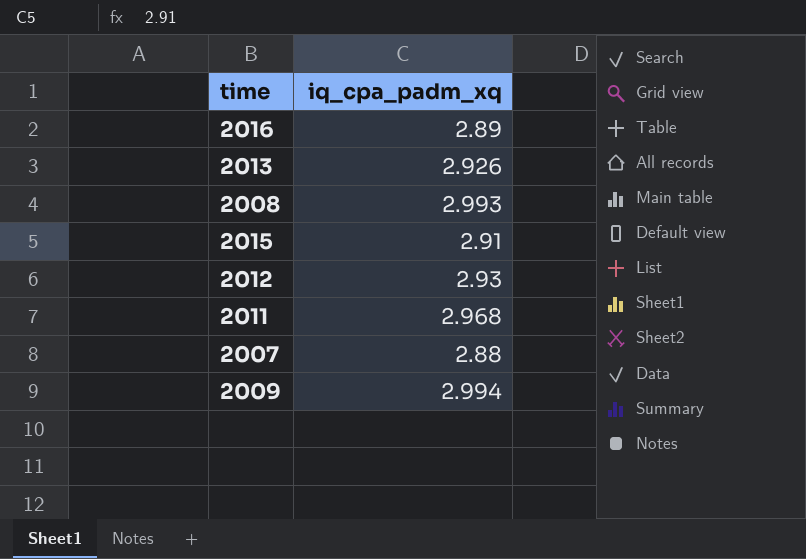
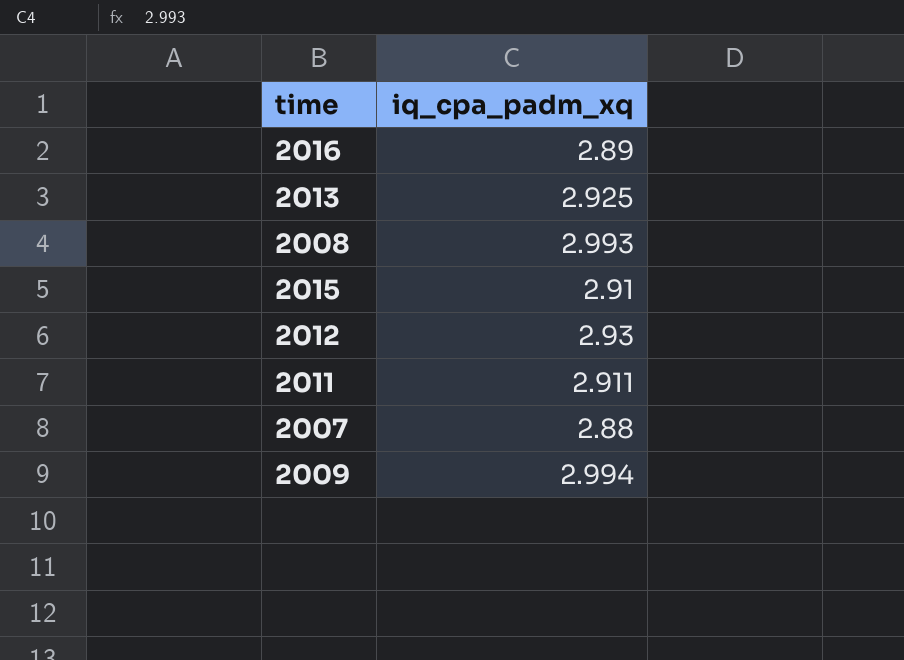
2013 | iq_cpa_padm_xq: 2.926 -> 2.925
2011 | iq_cpa_padm_xq: 2.968 -> 2.911

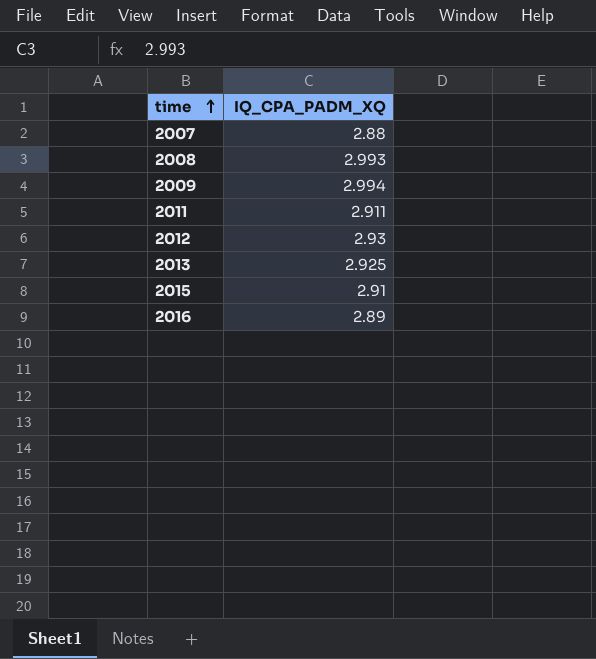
row order: none -> time ascending
column name: iq_cpa_padm_xq -> IQ_CPA_PADM_XQ

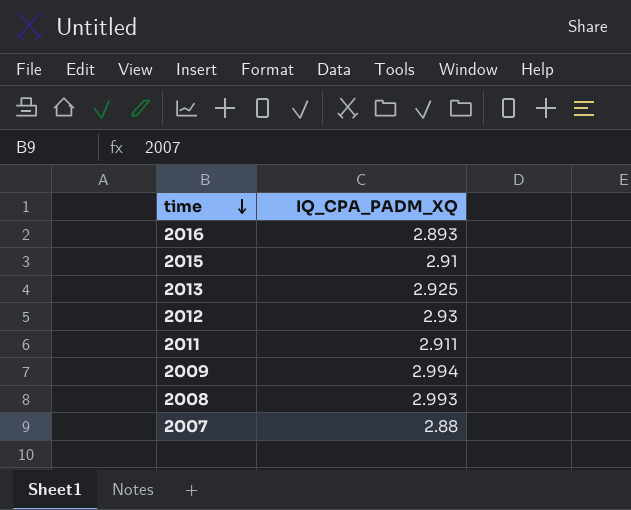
row order: time ascending -> time descending
2016 | IQ_CPA_PADM_XQ: 2.89 -> 2.893

